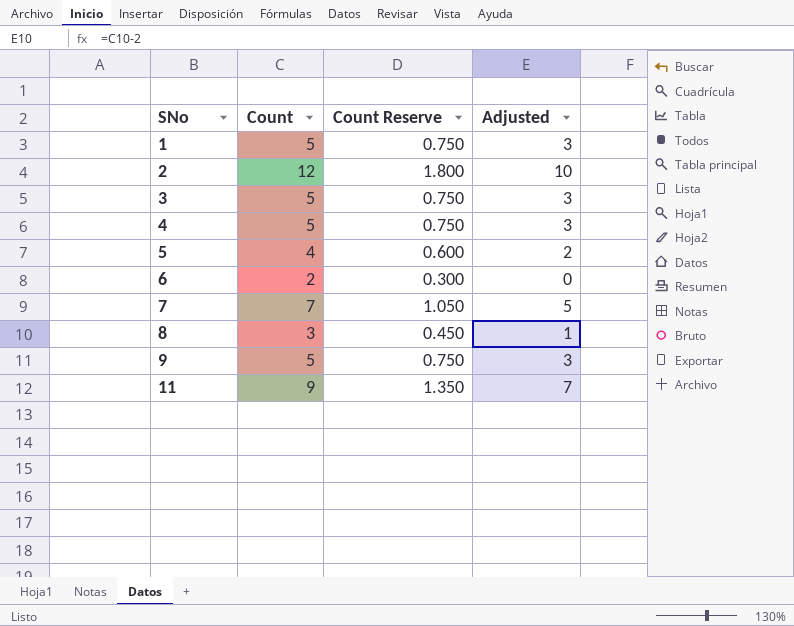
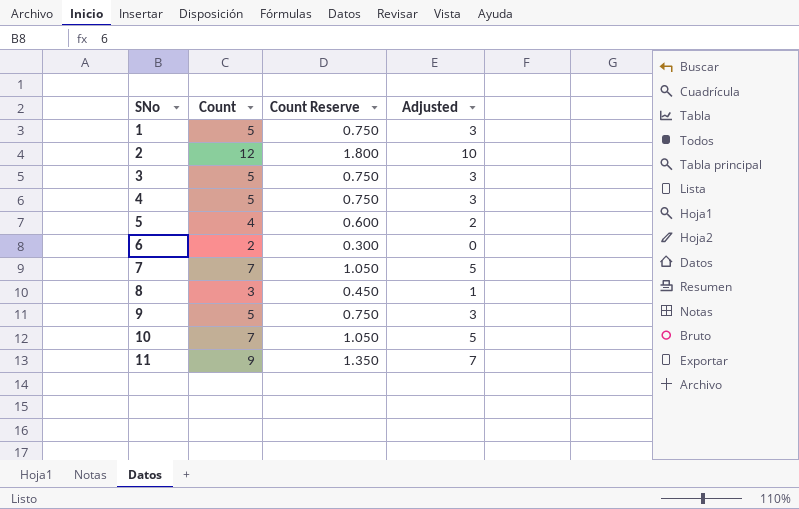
row 10: none -> 7 | 1.050 | 5

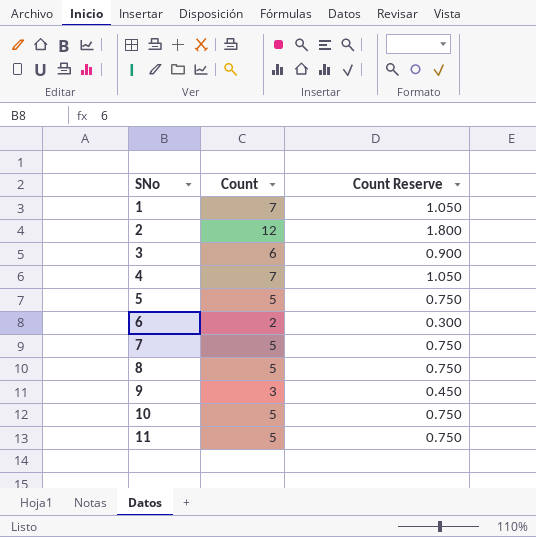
column Adjusted | formula: [Count] - 2 -> none
1 | Count: 5 -> 7
1 | Count Reserve: 0.750 -> 1.050
3 | Count: 5 -> 6
3 | Count Reserve: 0.750 -> 0.900
4 | Count: 5 -> 7
4 | Count Reserve: 0.750 -> 1.050
5 | Count: 4 -> 5
5 | Count Reserve: 0.600 -> 0.750
7 | Count: 7 -> 5
7 | Count Reserve: 1.050 -> 0.750
8 | Count: 3 -> 5
8 | Count Reserve: 0.450 -> 0.750
9 | Count: 5 -> 3
9 | Count Reserve: 0.750 -> 0.450
10 | Count: 7 -> 5
10 | Count Reserve: 1.050 -> 0.750
11 | Count: 9 -> 5
11 | Count Reserve: 1.350 -> 0.750

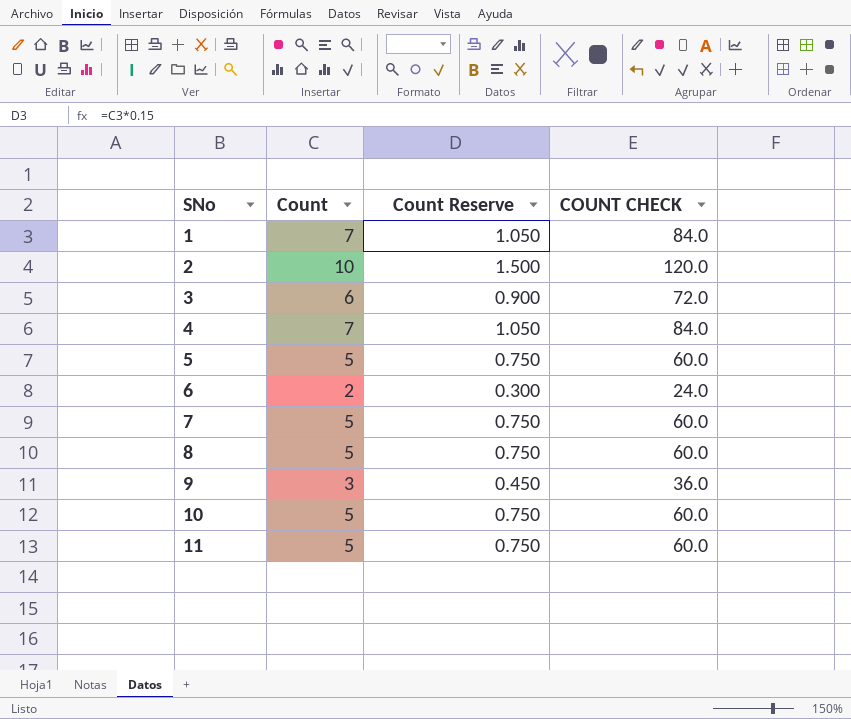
column COUNT CHECK | formula: none -> [Count] * 12
2 | Count: 12 -> 10
2 | Count Reserve: 1.800 -> 1.500

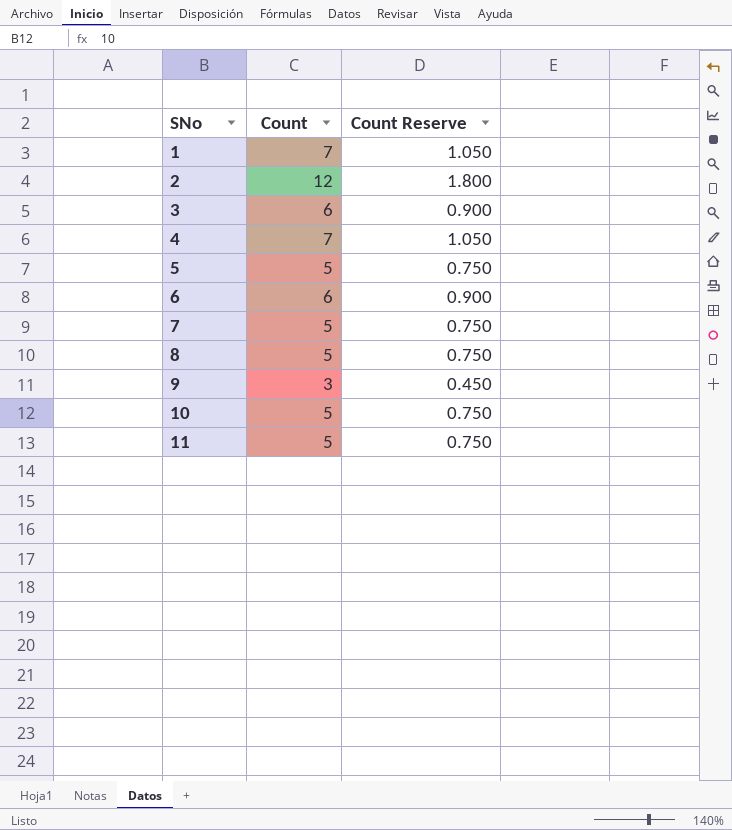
column COUNT CHECK | formula: [Count] * 12 -> none
2 | Count: 10 -> 12
2 | Count Reserve: 1.500 -> 1.800
6 | Count: 2 -> 6
6 | Count Reserve: 0.300 -> 0.900

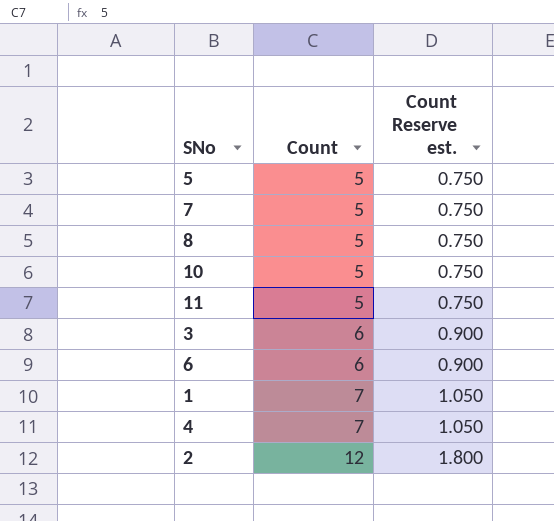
row order: SNo ascending -> Count ascending
column name: Count Reserve -> Count Reserve est.
row 9: 3 | 0.450 -> none

